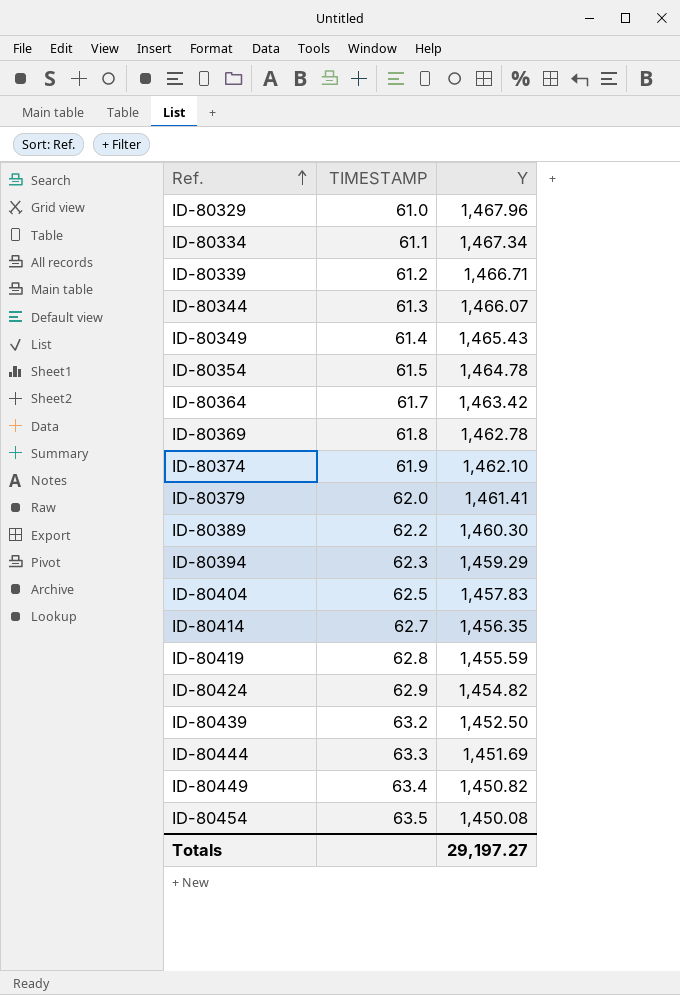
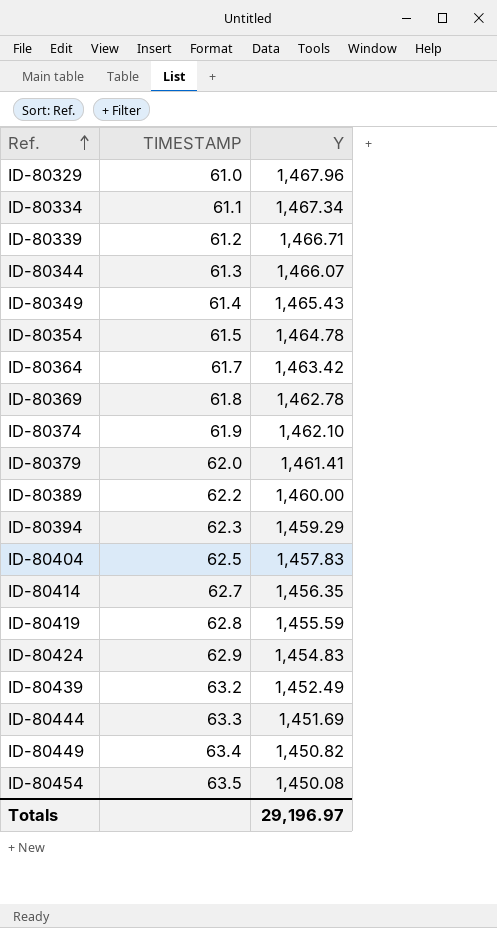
ID-80389 | Y: 1,460.30 -> 1,460.00
ID-80424 | Y: 1,454.82 -> 1,454.83
ID-80439 | Y: 1,452.50 -> 1,452.49
Totals | Y: 29,197.27 -> 29,196.97

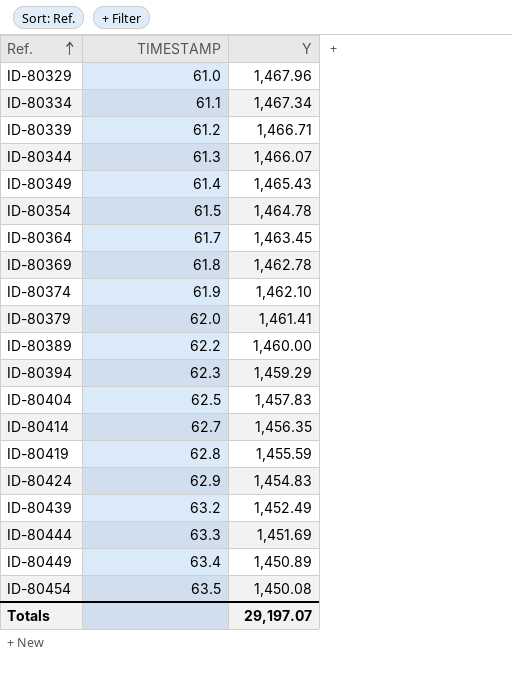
ID-80364 | Y: 1,463.42 -> 1,463.45
ID-80449 | Y: 1,450.82 -> 1,450.89
Totals | Y: 29,196.97 -> 29,197.07

